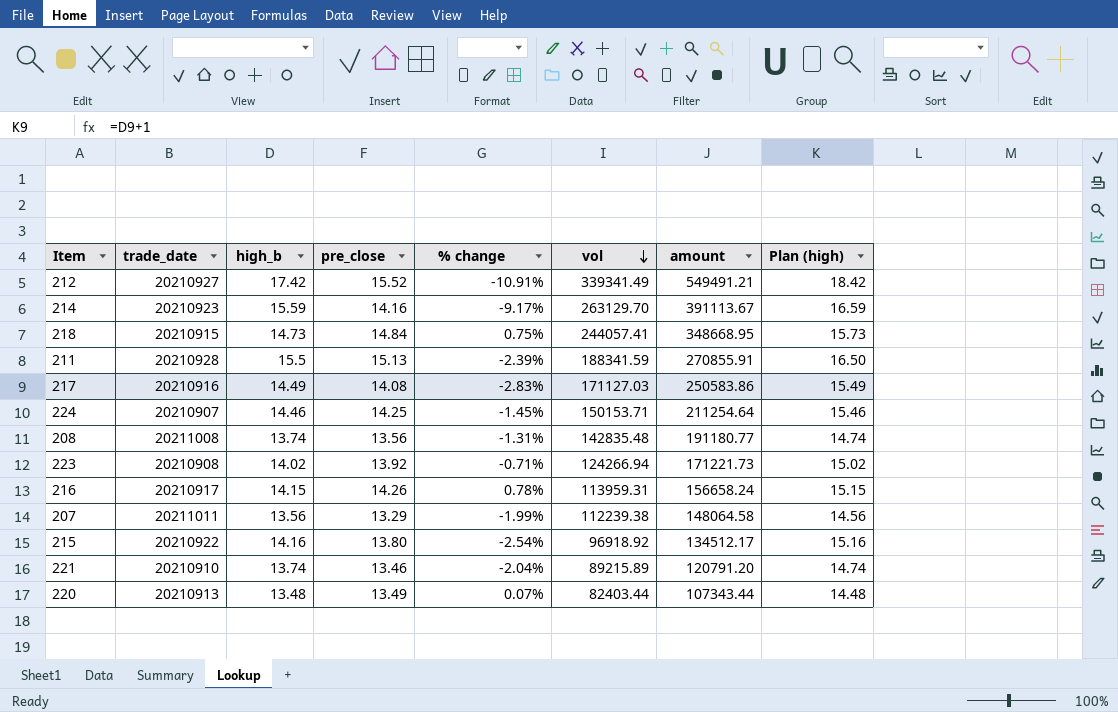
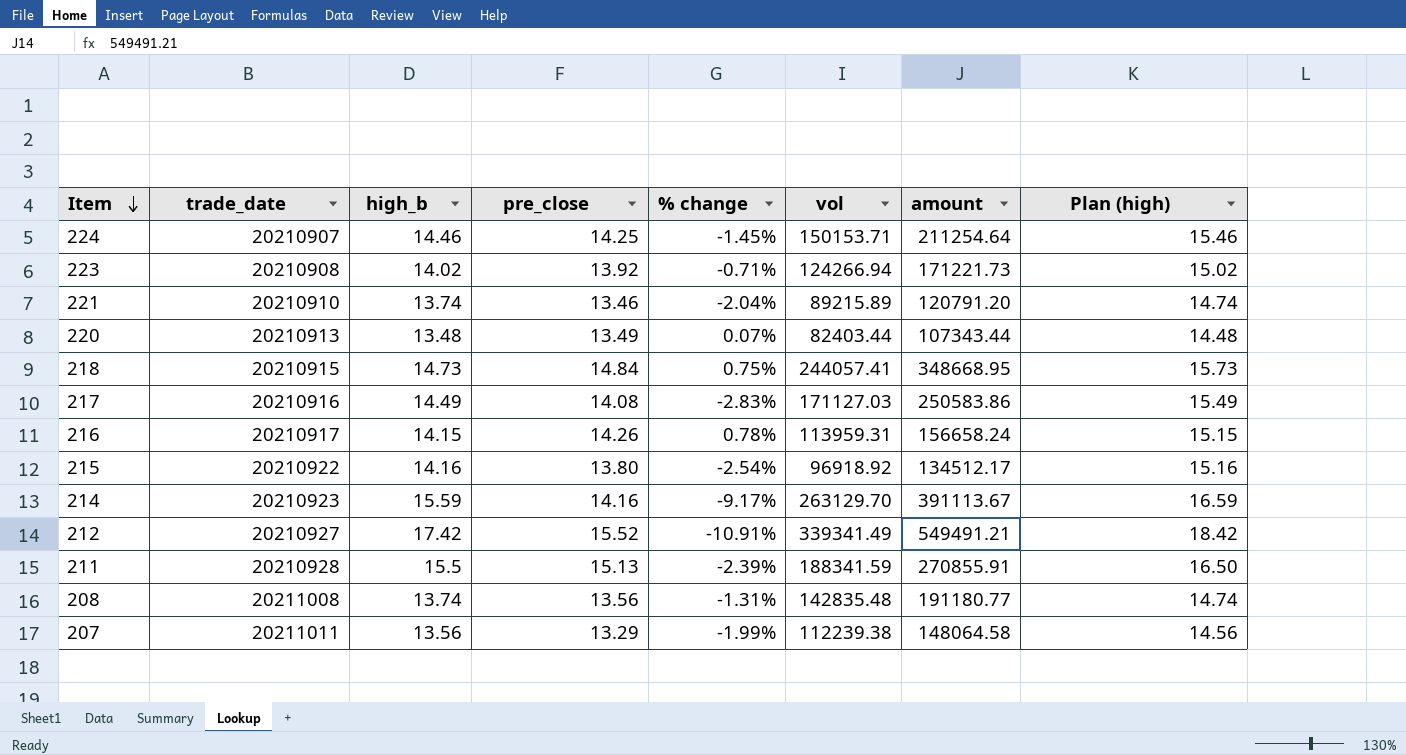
row order: vol descending -> Item descending

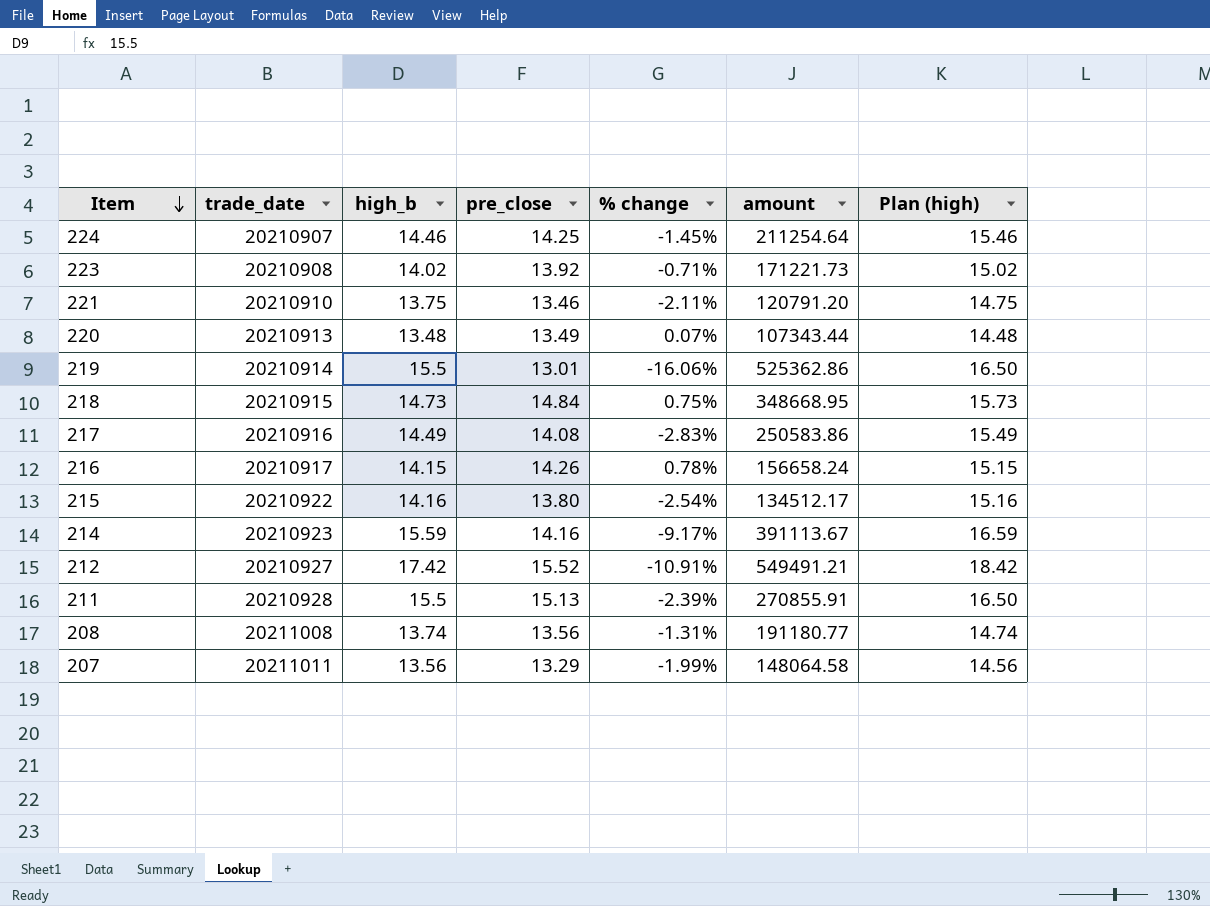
column vol | position: 6 -> none
221 | high_b: 13.74 -> 13.75
221 | % change: -2.04% -> -2.11%
221 | Plan (high): 14.74 -> 14.75
row 219: none -> 20210914 | 15.5 | 13.01 | -16.06% | 525362.86 | 16.50

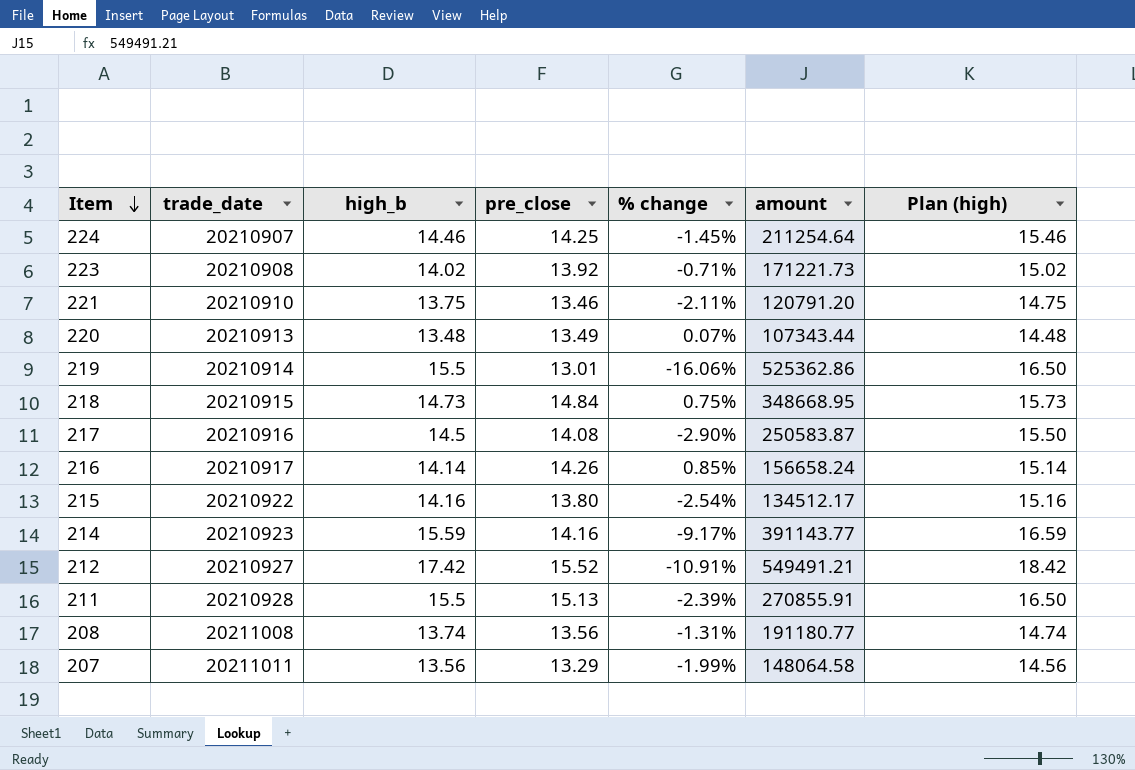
217 | high_b: 14.49 -> 14.5
217 | % change: -2.83% -> -2.90%
217 | amount: 250583.86 -> 250583.87
217 | Plan (high): 15.49 -> 15.50
216 | high_b: 14.15 -> 14.14
216 | % change: 0.78% -> 0.85%
216 | Plan (high): 15.15 -> 15.14
214 | amount: 391113.67 -> 391143.77

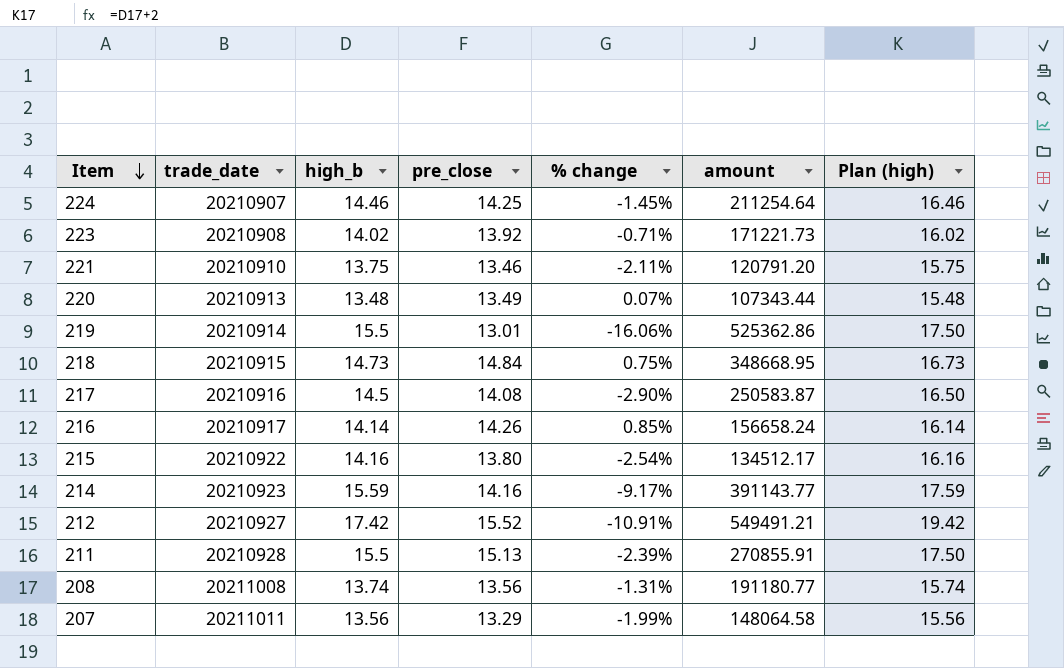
column Plan (high) | formula: [high_b] + 1 -> [high_b] + 2

